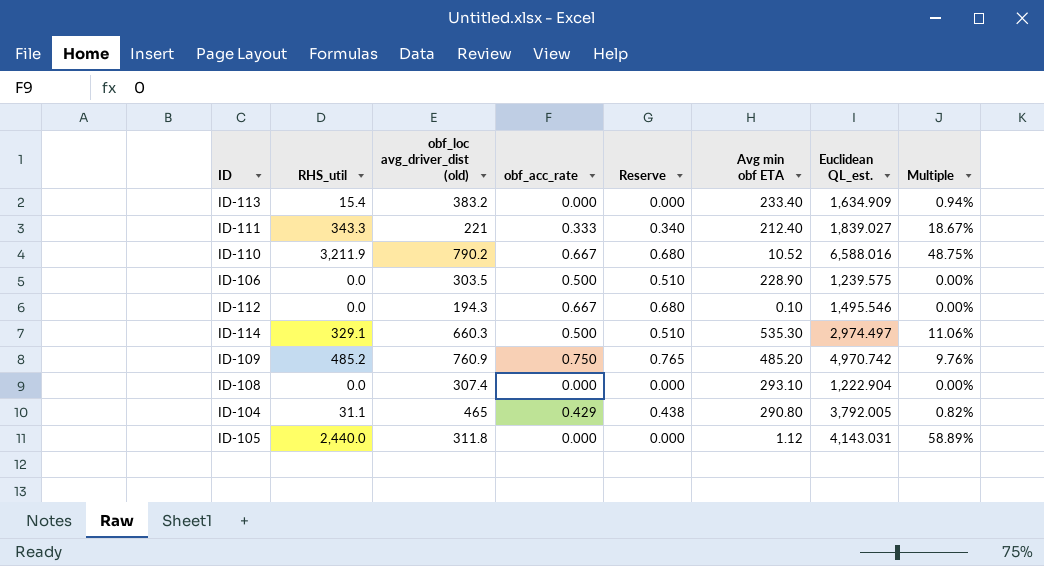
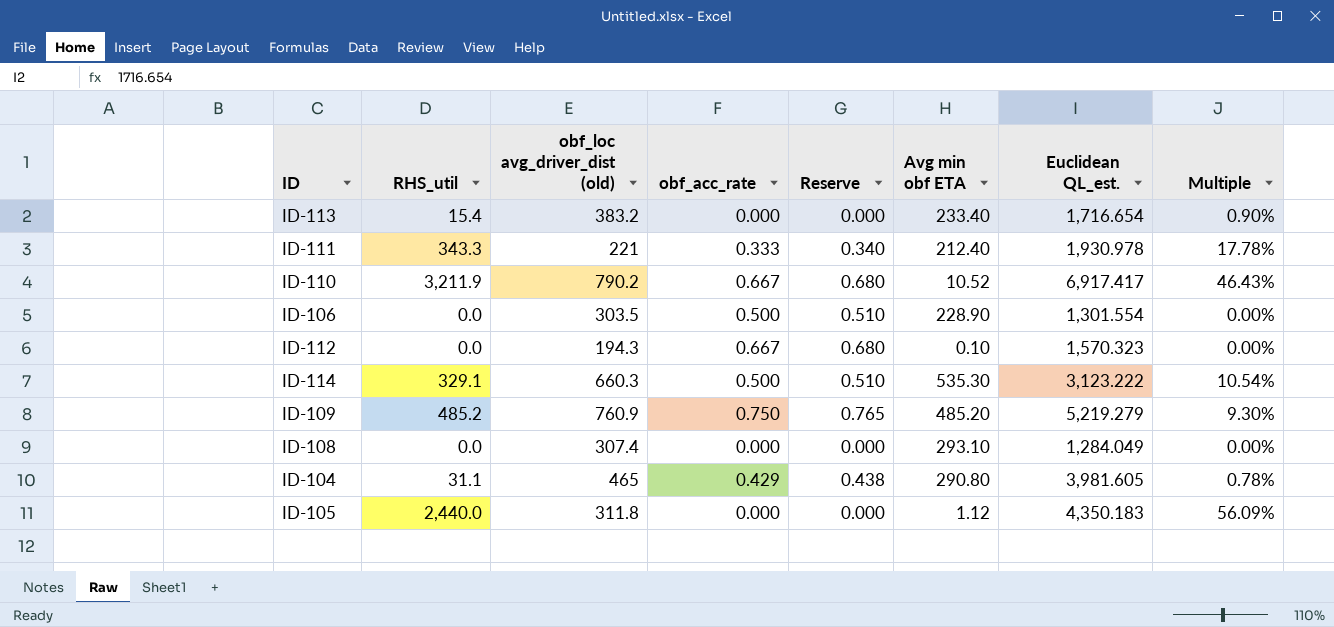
ID-113 | Euclidean QL_est.: 1,634.909 -> 1,716.654
ID-113 | Multiple: 0.94% -> 0.90%
ID-111 | Euclidean QL_est.: 1,839.027 -> 1,930.978
ID-111 | Multiple: 18.67% -> 17.78%
ID-110 | Euclidean QL_est.: 6,588.016 -> 6,917.417
ID-110 | Multiple: 48.75% -> 46.43%
ID-106 | Euclidean QL_est.: 1,239.575 -> 1,301.554
ID-112 | Euclidean QL_est.: 1,495.546 -> 1,570.323
ID-114 | Euclidean QL_est.: 2,974.497 -> 3,123.222
ID-114 | Multiple: 11.06% -> 10.54%
ID-109 | Euclidean QL_est.: 4,970.742 -> 5,219.279
ID-109 | Multiple: 9.76% -> 9.30%
ID-108 | Euclidean QL_est.: 1,222.904 -> 1,284.049
ID-104 | Euclidean QL_est.: 3,792.005 -> 3,981.605
ID-104 | Multiple: 0.82% -> 0.78%
ID-105 | Euclidean QL_est.: 4,143.031 -> 4,350.183
ID-105 | Multiple: 58.89% -> 56.09%

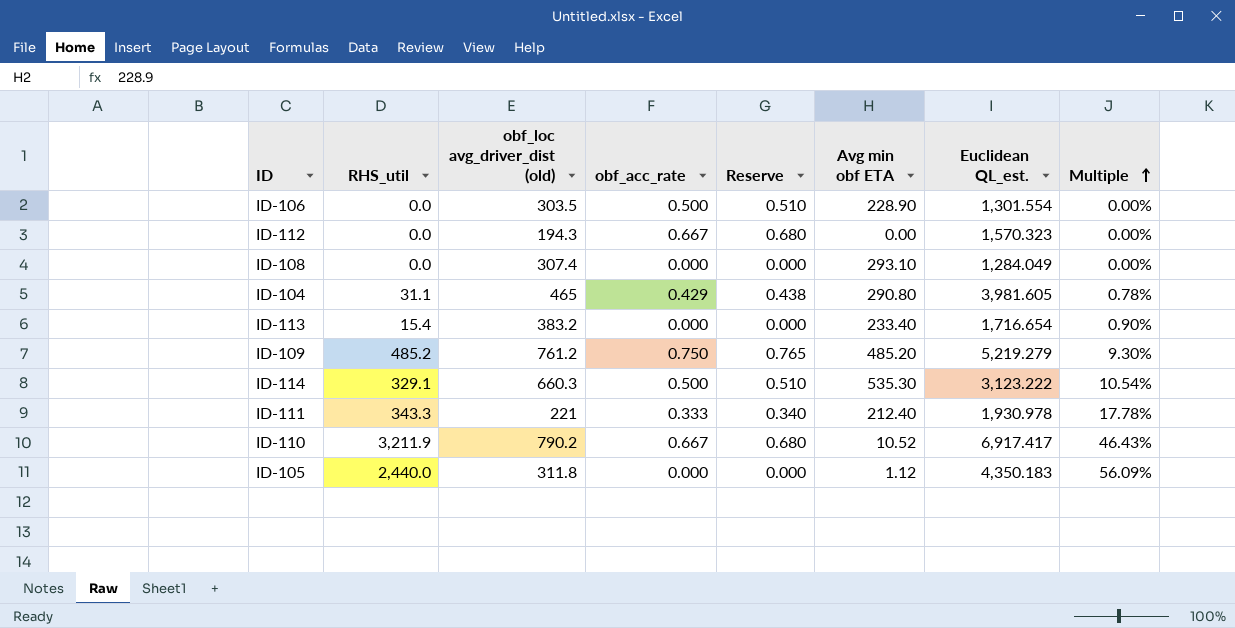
row order: none -> Multiple ascending
ID-112 | Avg min obf ETA: 0.10 -> 0.00
ID-109 | obf_loc avg_driver_dist (old): 760.9 -> 761.2

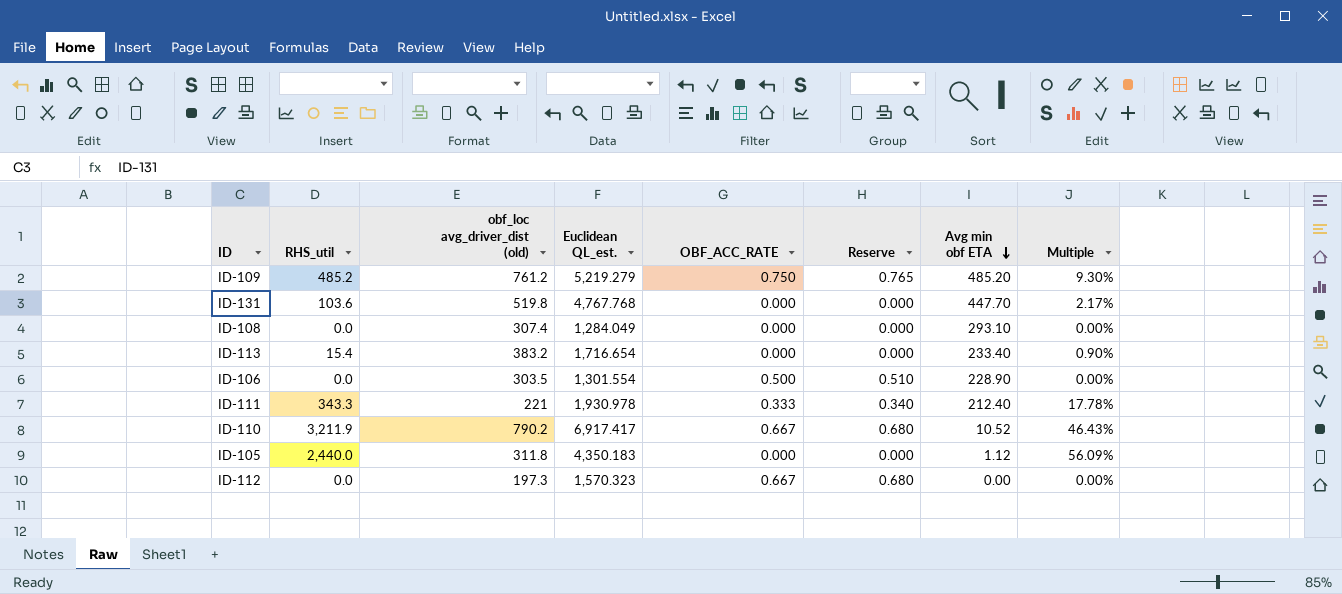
row order: Multiple ascending -> Avg min obf ETA descending
column Euclidean QL_est. | position: 7 -> 4
column name: obf_acc_rate -> OBF_ACC_RATE
row ID-104: 31.1 | 465 | 0.429 | 0.438 | 290.80 | 3,981.605 | 0.78% -> none
row ID-114: 329.1 | 660.3 | 0.500 | 0.510 | 535.30 | 3,123.222 | 10.54% -> none
row ID-131: none -> 103.6 | 519.8 | 4,767.768 | 0.000 | 0.000 | 447.70 | 2.17%
ID-112 | obf_loc avg_driver_dist (old): 194.3 -> 197.3

